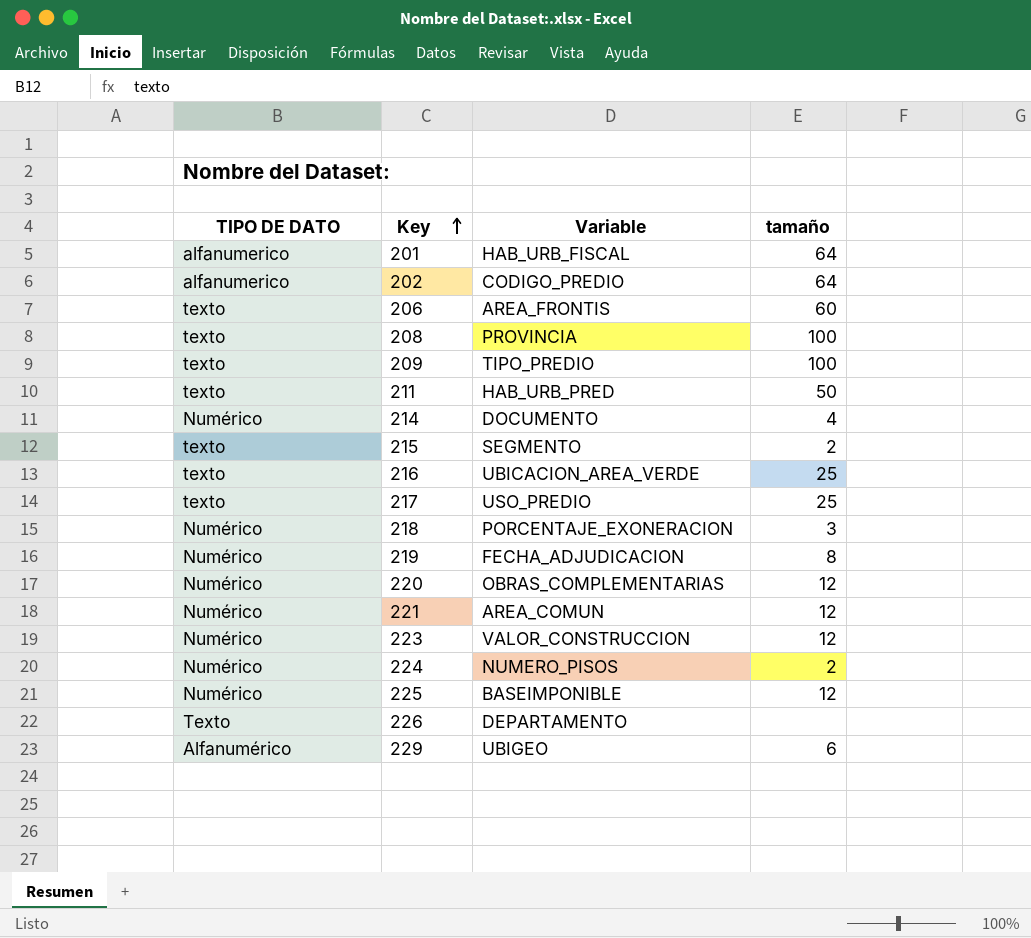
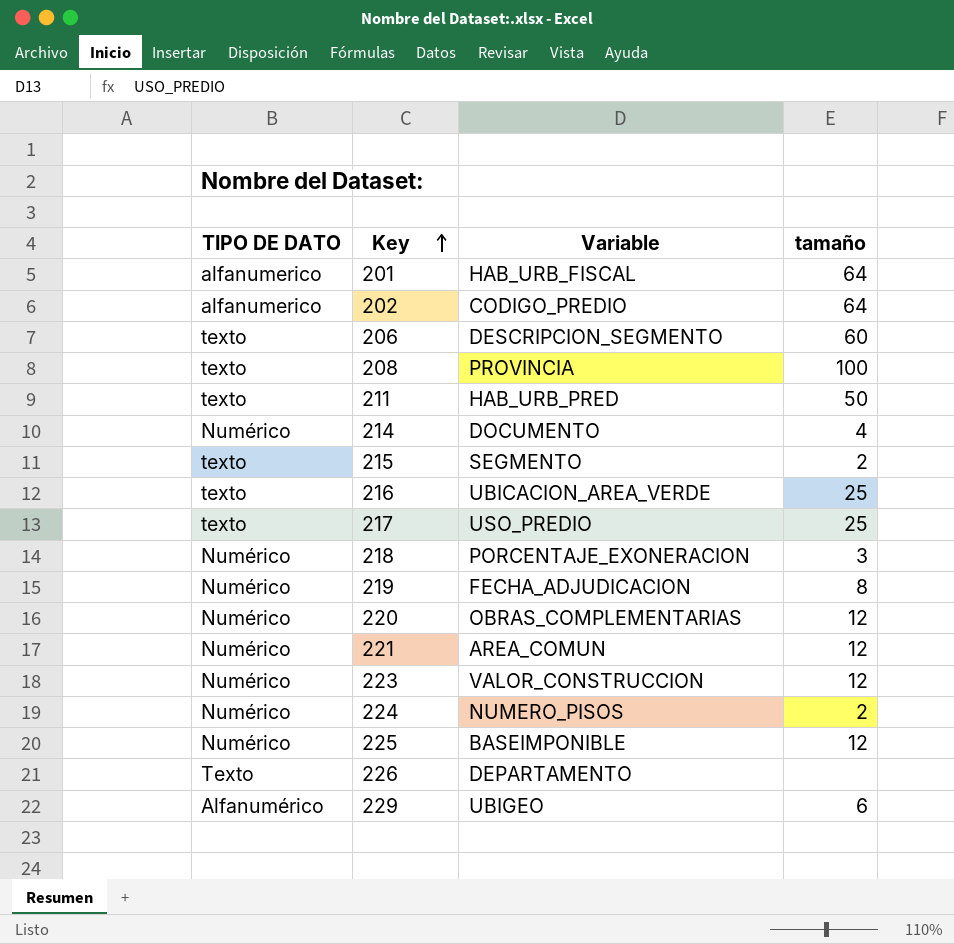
row 209: texto | TIPO_PREDIO | 100 -> none
206 | Variable: AREA_FRONTIS -> DESCRIPCION_SEGMENTO

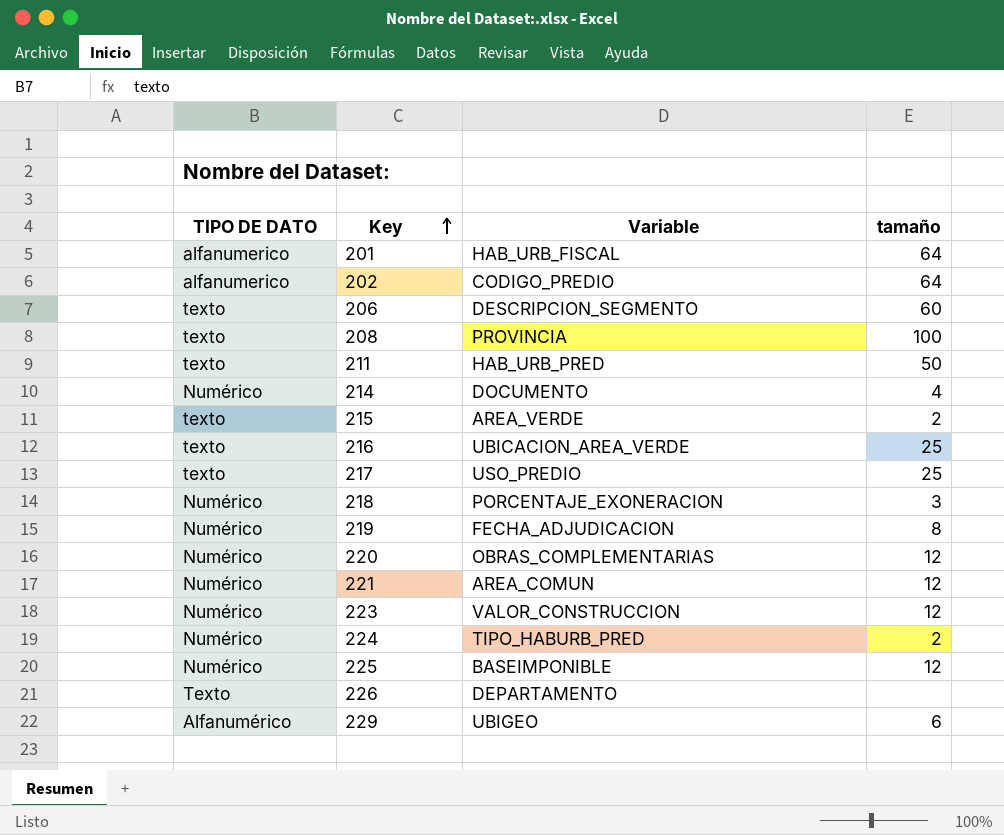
215 | Variable: SEGMENTO -> AREA_VERDE
224 | Variable: NUMERO_PISOS -> TIPO_HABURB_PRED

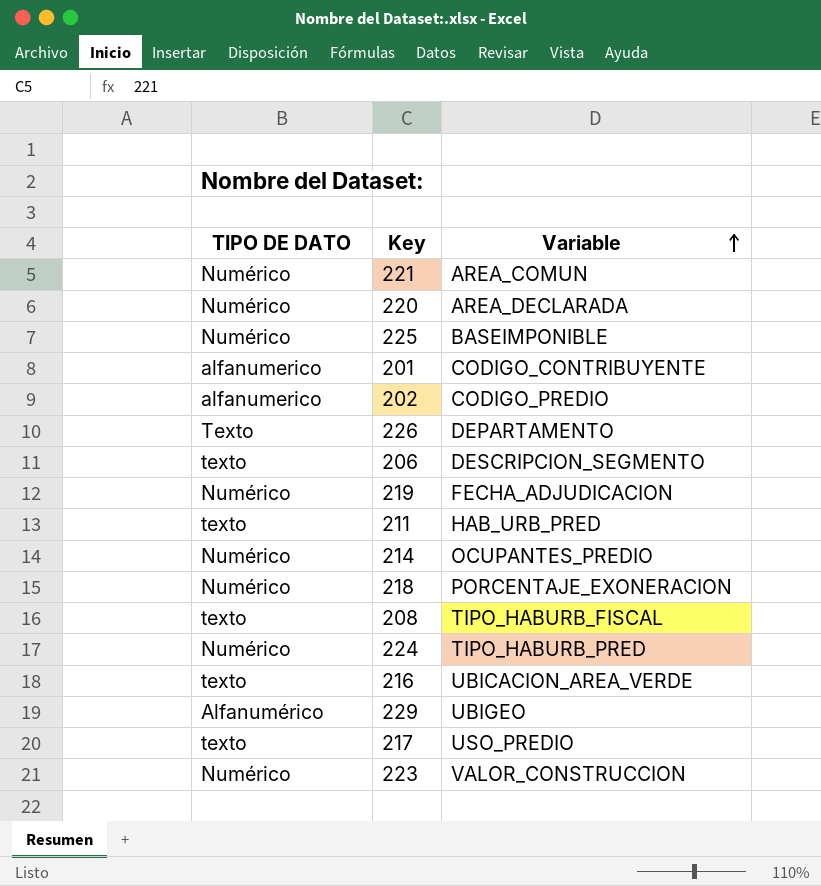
row order: Key ascending -> Variable ascending
column tamaño | position: 4 -> none
row 215: texto | AREA_VERDE | 2 -> none
220 | Variable: OBRAS_COMPLEMENTARIAS -> AREA_DECLARADA
201 | Variable: HAB_URB_FISCAL -> CODIGO_CONTRIBUYENTE
214 | Variable: DOCUMENTO -> OCUPANTES_PREDIO
208 | Variable: PROVINCIA -> TIPO_HABURB_FISCAL

